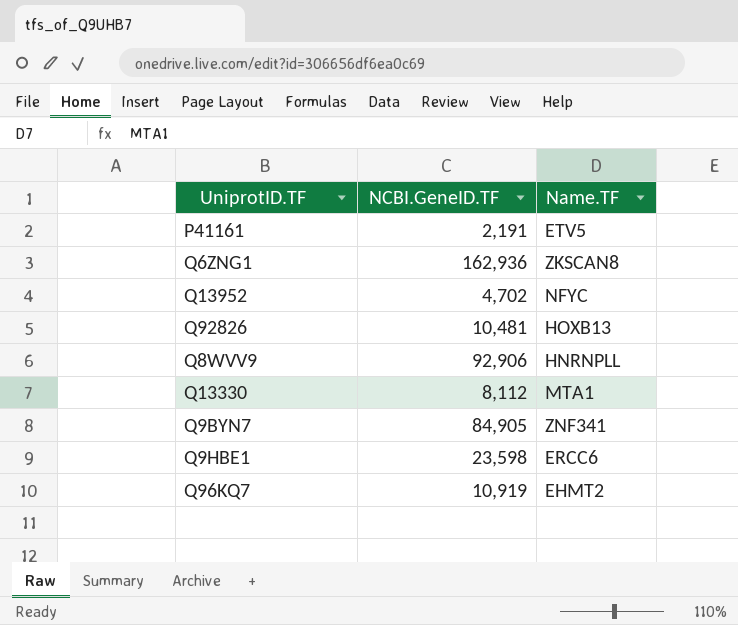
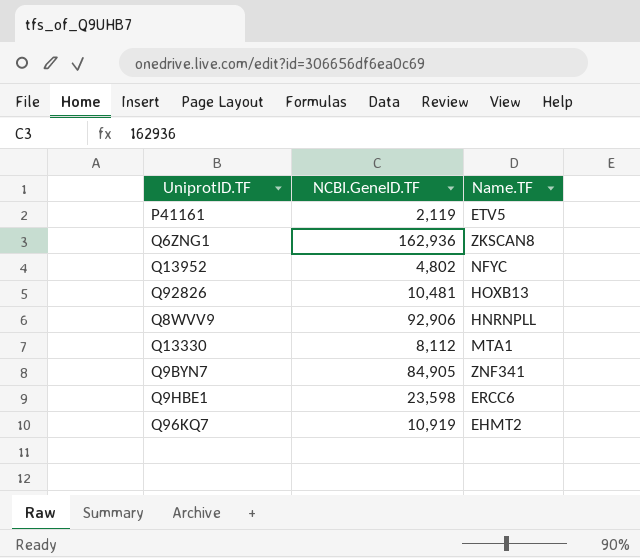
P41161 | NCBI.GeneID.TF: 2,191 -> 2,119
Q13952 | NCBI.GeneID.TF: 4,702 -> 4,802

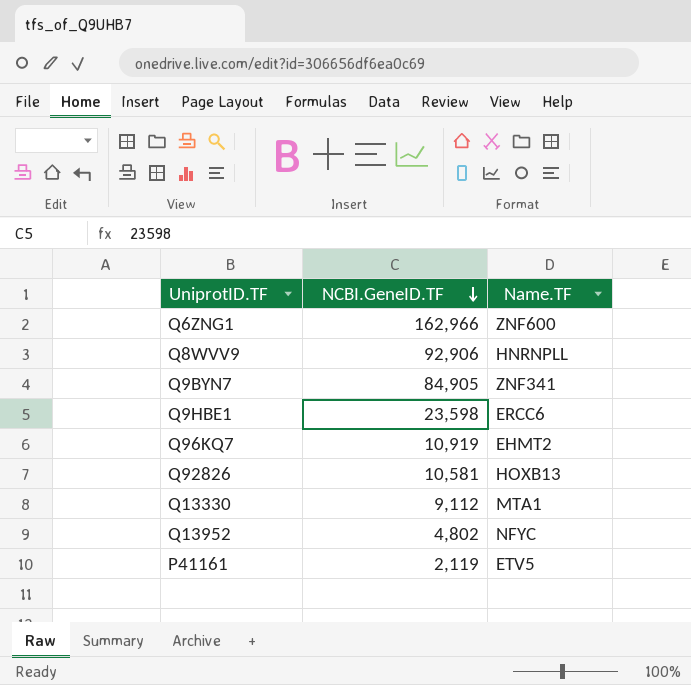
row order: none -> NCBI.GeneID.TF descending
Q6ZNG1 | NCBI.GeneID.TF: 162,936 -> 162,966
Q6ZNG1 | Name.TF: ZKSCAN8 -> ZNF600
Q92826 | NCBI.GeneID.TF: 10,481 -> 10,581
Q13330 | NCBI.GeneID.TF: 8,112 -> 9,112

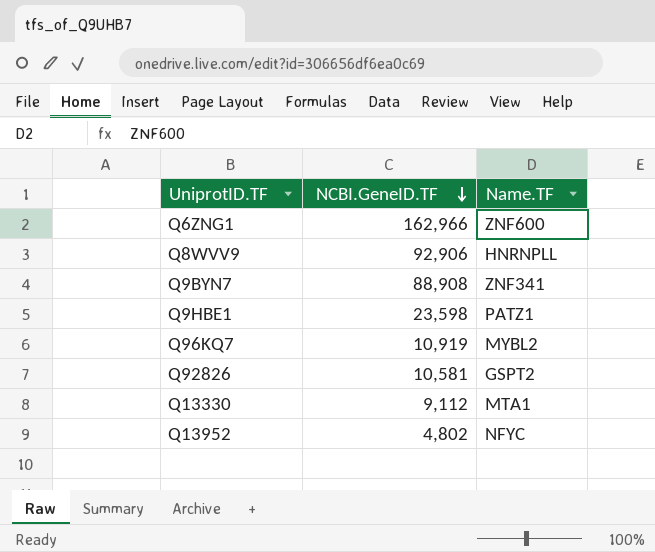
row P41161: 2,119 | ETV5 -> none
Q9BYN7 | NCBI.GeneID.TF: 84,905 -> 88,908
Q9HBE1 | Name.TF: ERCC6 -> PATZ1
Q96KQ7 | Name.TF: EHMT2 -> MYBL2
Q92826 | Name.TF: HOXB13 -> GSPT2

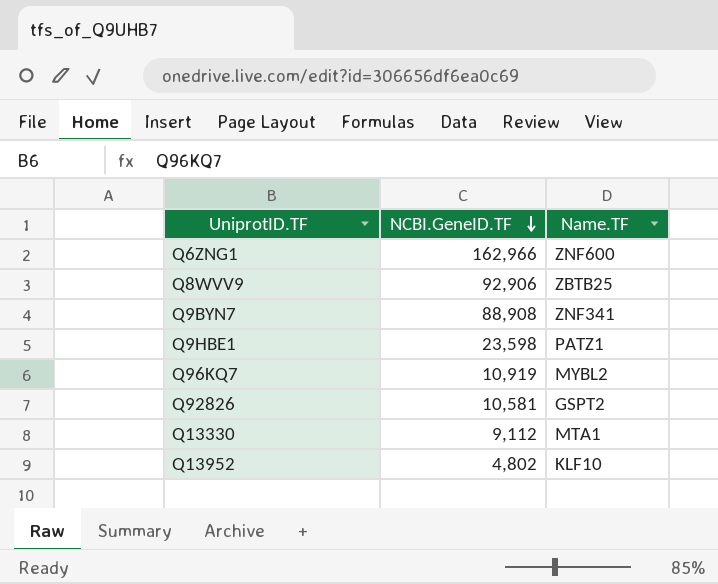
Q8WVV9 | Name.TF: HNRNPLL -> ZBTB25
Q13952 | Name.TF: NFYC -> KLF10

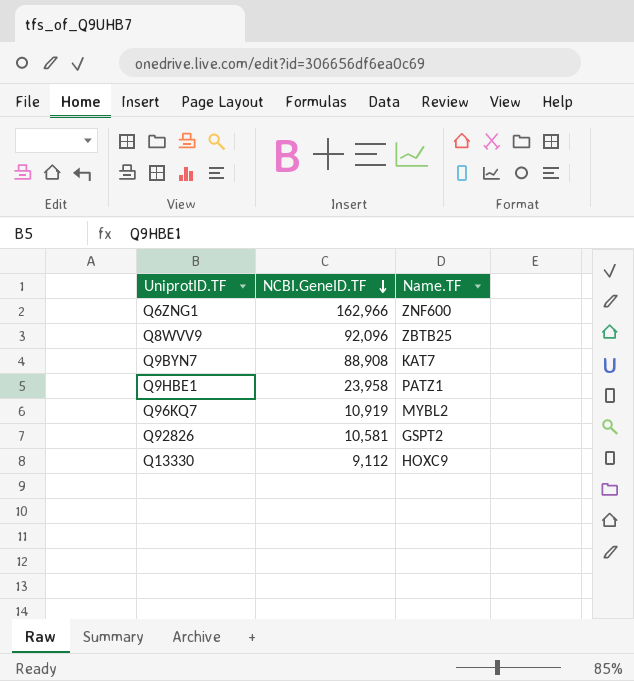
row Q13952: 4,802 | KLF10 -> none
Q8WVV9 | NCBI.GeneID.TF: 92,906 -> 92,096
Q9BYN7 | Name.TF: ZNF341 -> KAT7
Q9HBE1 | NCBI.GeneID.TF: 23,598 -> 23,958
Q13330 | Name.TF: MTA1 -> HOXC9

